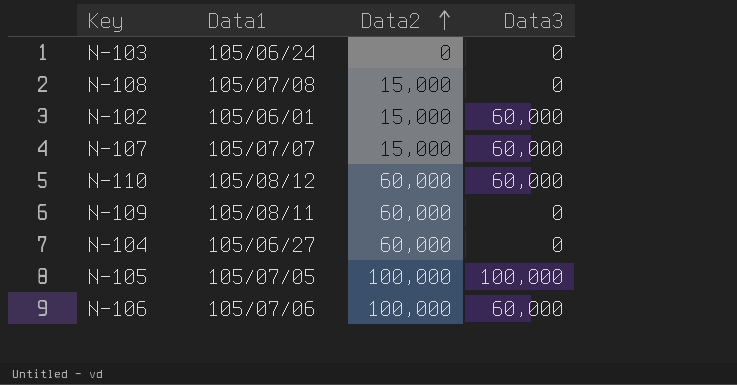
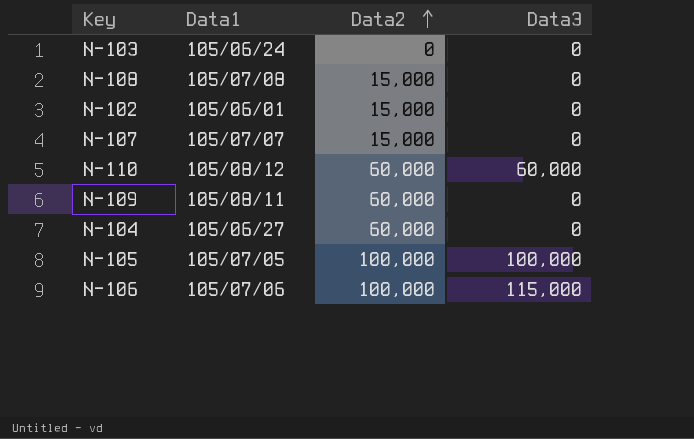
N-102 | Data3: 60,000 -> 0
N-107 | Data3: 60,000 -> 0
N-106 | Data3: 60,000 -> 115,000

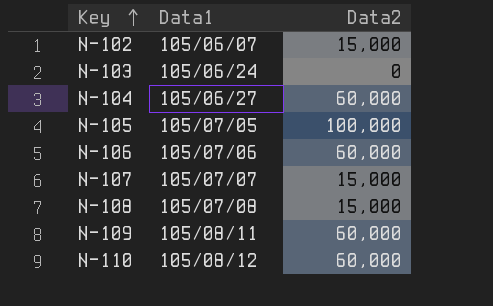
row order: Data2 ascending -> Key ascending
column Data3 | position: 4 -> none
N-102 | Data1: 105/06/01 -> 105/06/07
N-106 | Data2: 100,000 -> 60,000

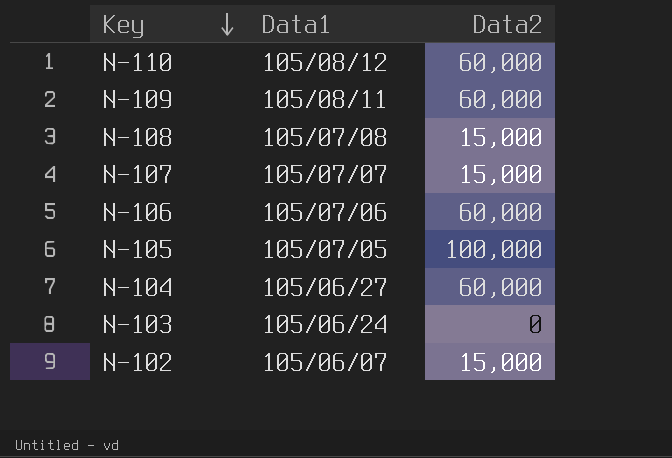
row order: Key ascending -> Key descending

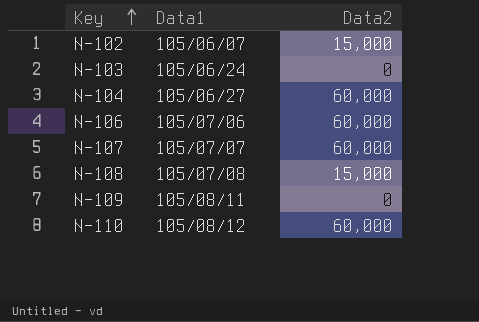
row order: Key descending -> Key ascending
row N-105: 105/07/05 | 100,000 -> none
N-107 | Data2: 15,000 -> 60,000
N-109 | Data2: 60,000 -> 0

